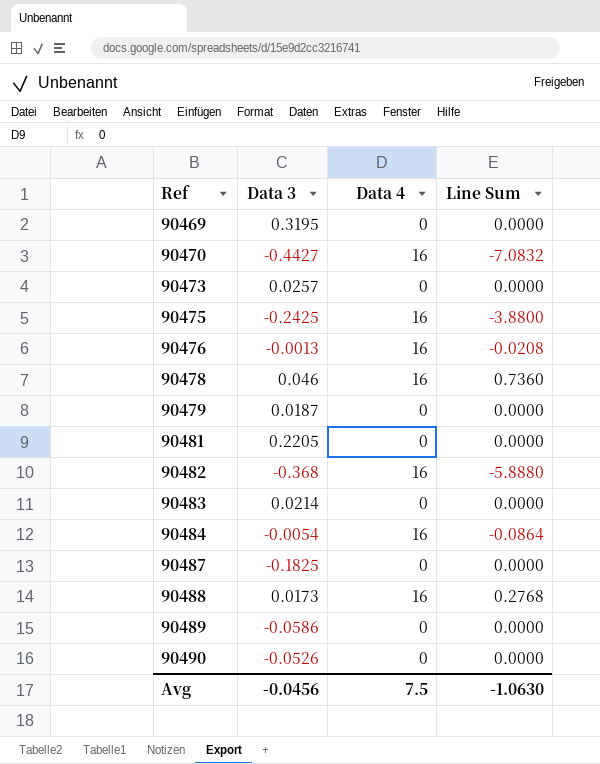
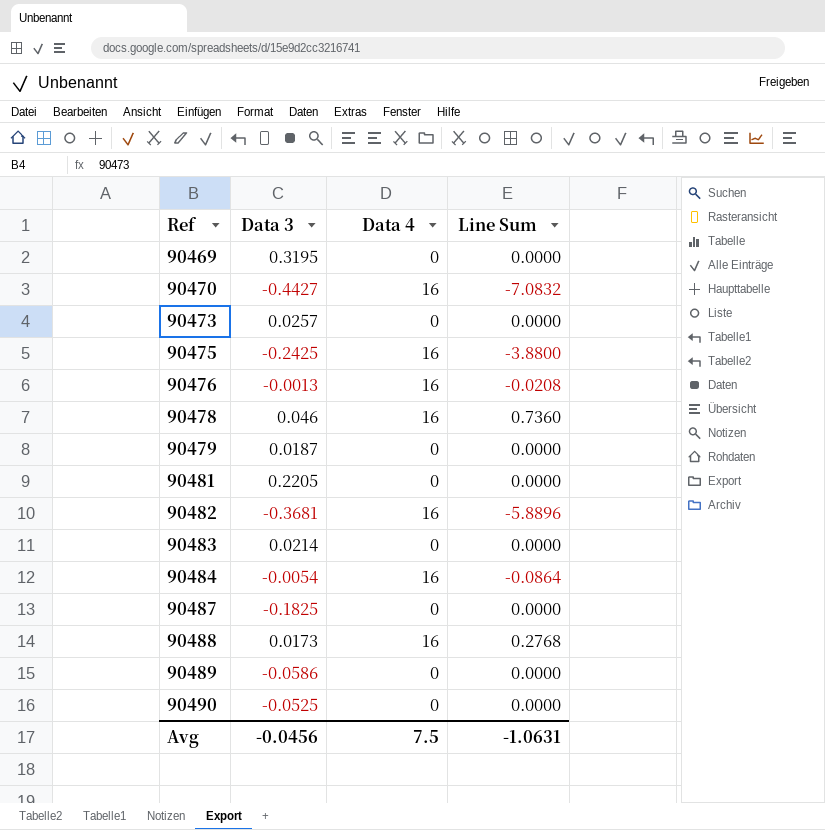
90482 | Data 3: -0.368 -> -0.3681
90482 | Line Sum: -5.8880 -> -5.8896
90490 | Data 3: -0.0526 -> -0.0525
Avg | Line Sum: -1.0630 -> -1.0631

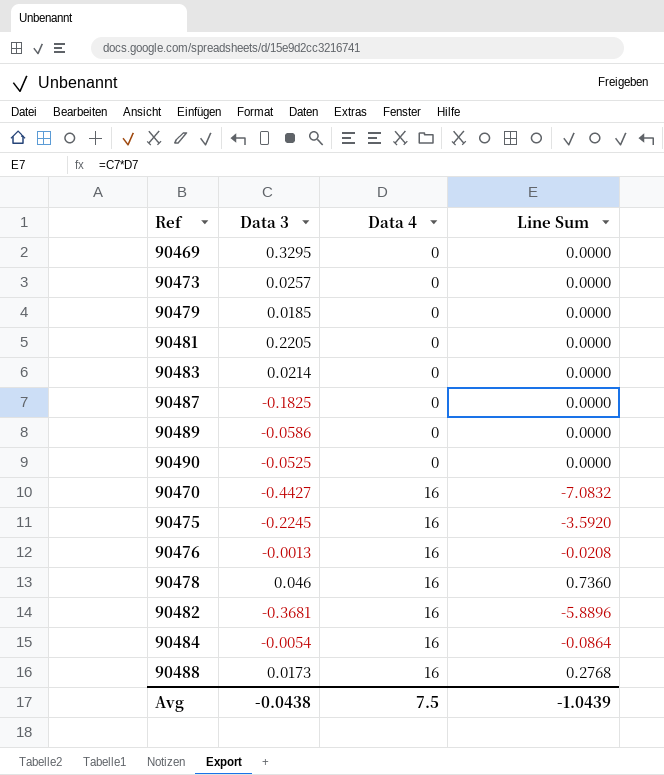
row order: Ref ascending -> Data 4 ascending
90469 | Data 3: 0.3195 -> 0.3295
90479 | Data 3: 0.0187 -> 0.0185
90475 | Data 3: -0.2425 -> -0.2245
90475 | Line Sum: -3.8800 -> -3.5920
Avg | Data 3: -0.0456 -> -0.0438
Avg | Line Sum: -1.0631 -> -1.0439

